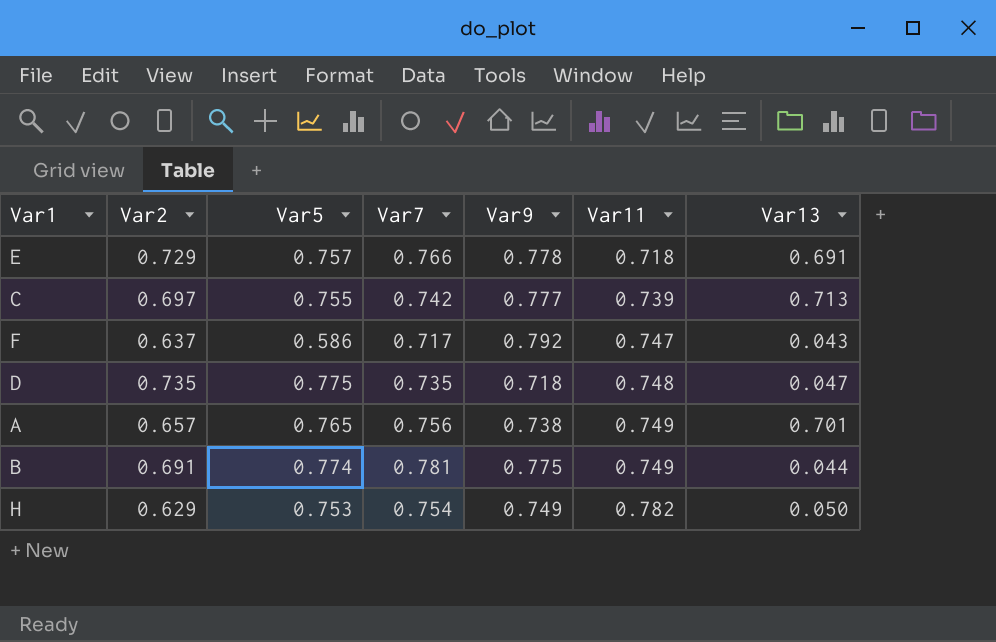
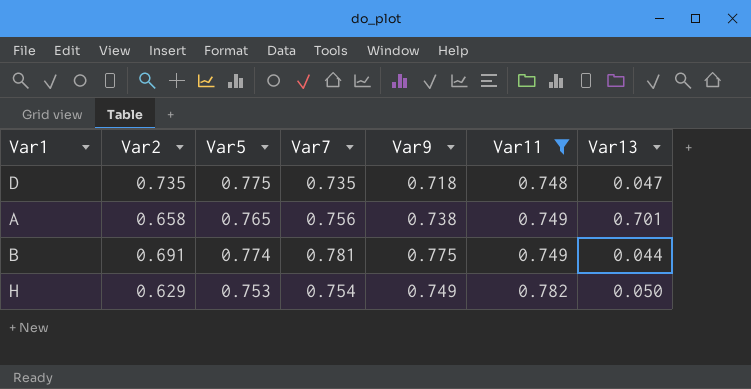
filter: none -> Var11 >= 0.748
A | Var2: 0.657 -> 0.658

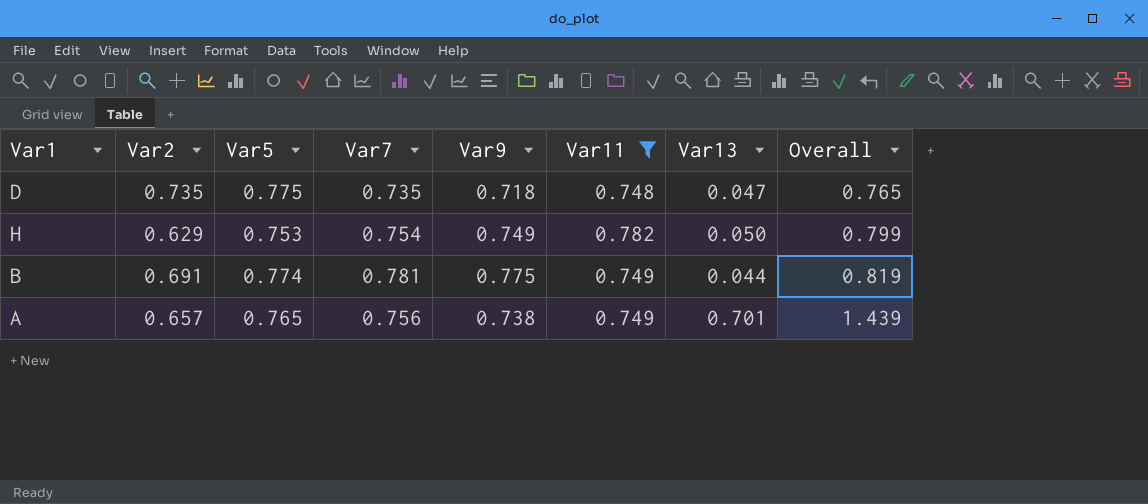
row order: Var11 ascending -> Overall ascending
column Overall | formula: none -> [Var9] + [Var13]
A | Var2: 0.658 -> 0.657

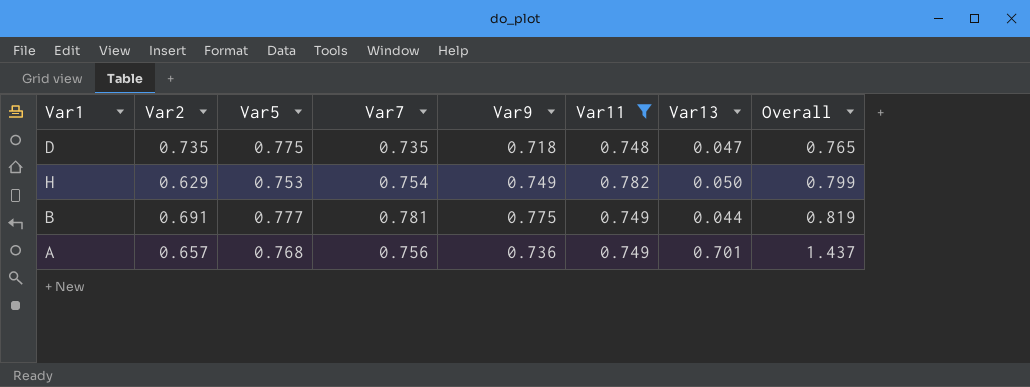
B | Var5: 0.774 -> 0.777
A | Var5: 0.765 -> 0.768
A | Var9: 0.738 -> 0.736
A | Overall: 1.439 -> 1.437

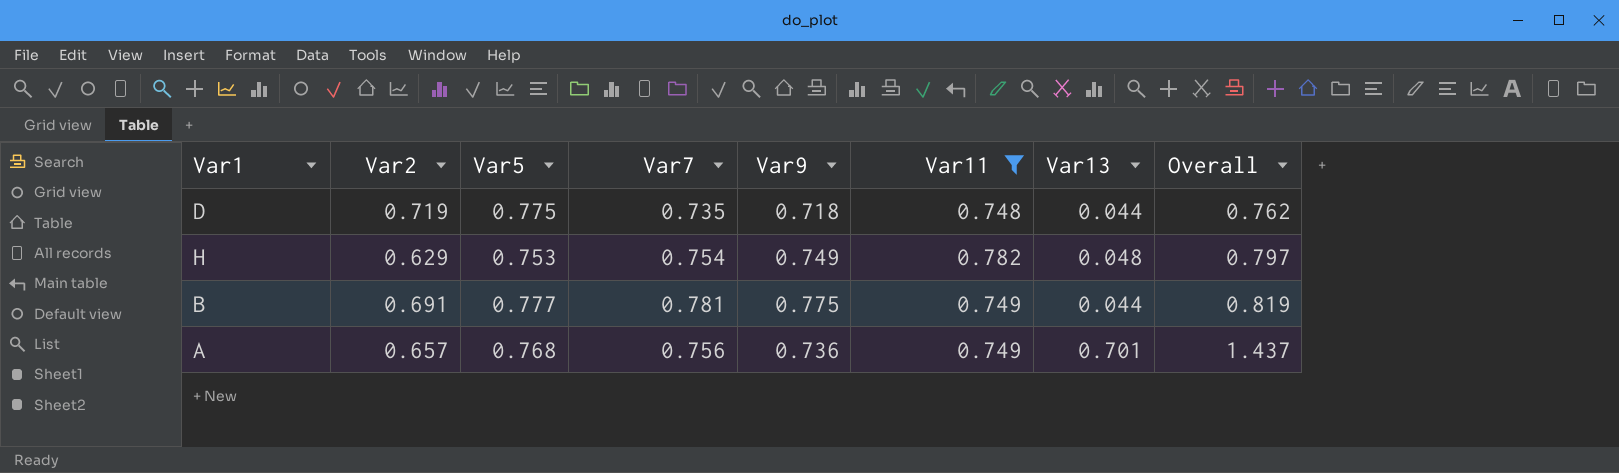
D | Var2: 0.735 -> 0.719
D | Var13: 0.047 -> 0.044
D | Overall: 0.765 -> 0.762
H | Var13: 0.050 -> 0.048
H | Overall: 0.799 -> 0.797

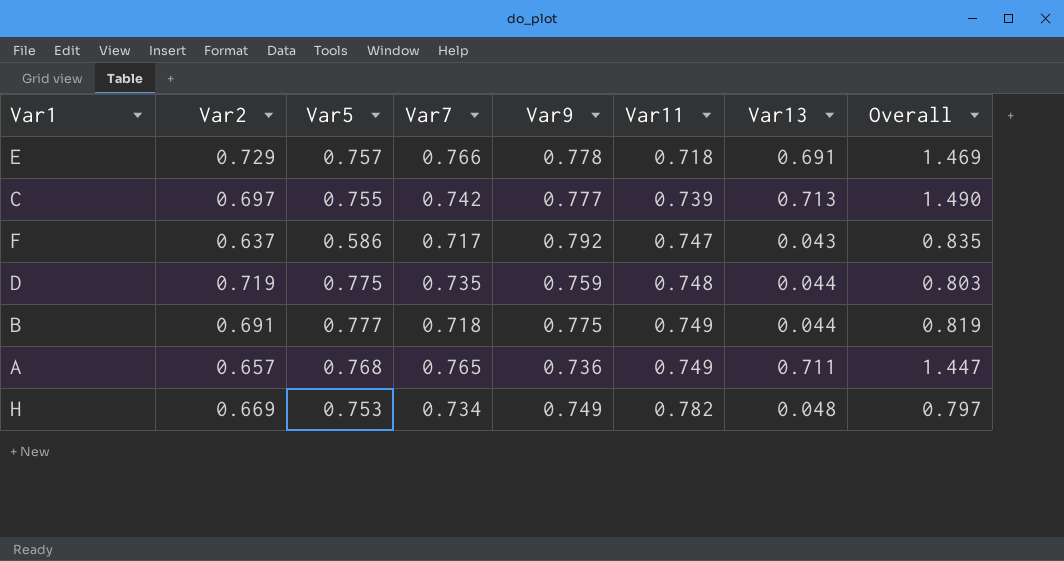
filter: Var11 >= 0.748 -> none
row order: Overall ascending -> Var11 ascending
D | Var9: 0.718 -> 0.759
D | Overall: 0.762 -> 0.803
B | Var7: 0.781 -> 0.718
A | Var7: 0.756 -> 0.765
A | Var13: 0.701 -> 0.711
A | Overall: 1.437 -> 1.447
H | Var2: 0.629 -> 0.669
H | Var7: 0.754 -> 0.734

